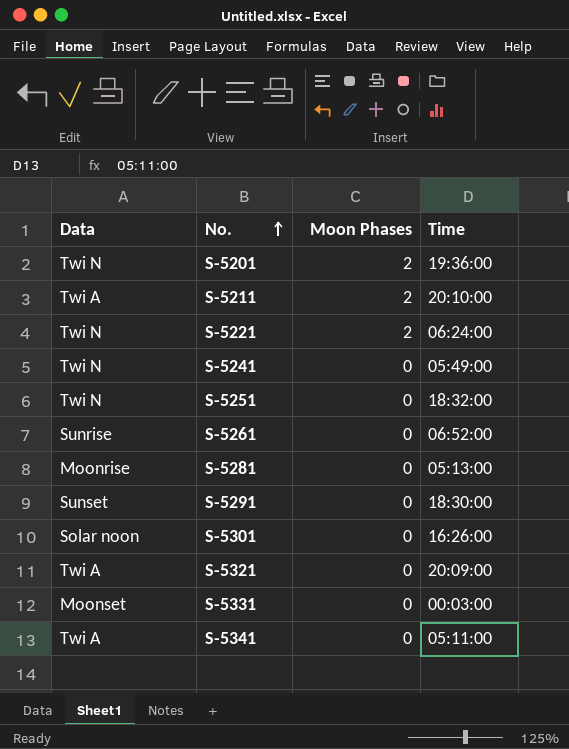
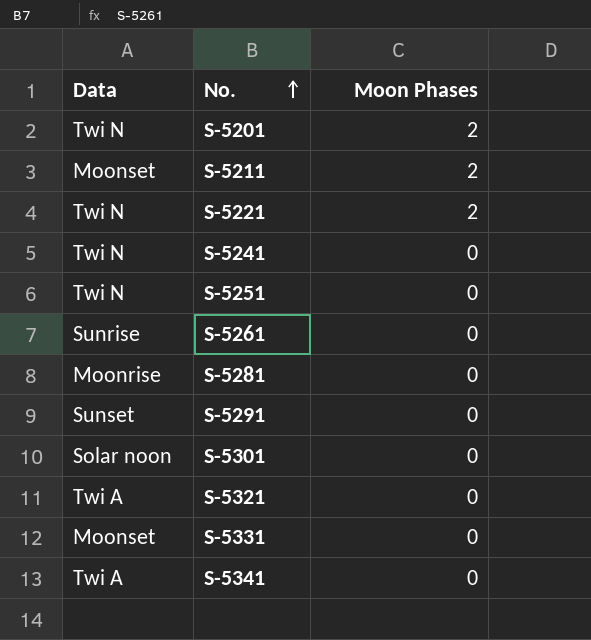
column Time | position: 4 -> none
S-5211 | Data: Twi A -> Moonset

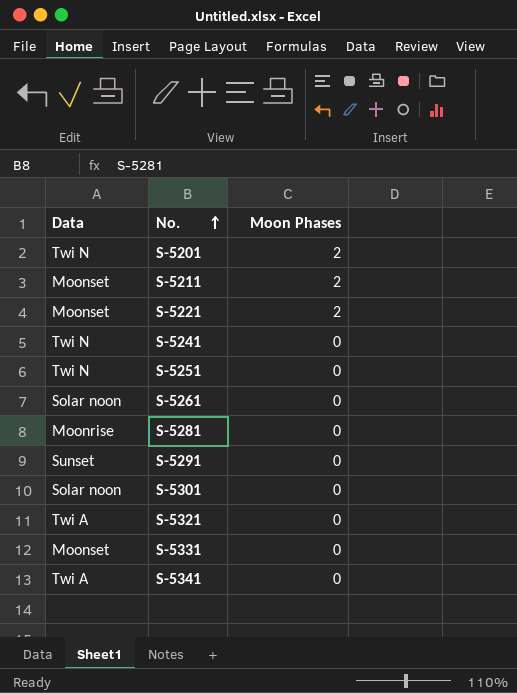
S-5221 | Data: Twi N -> Moonset
S-5261 | Data: Sunrise -> Solar noon

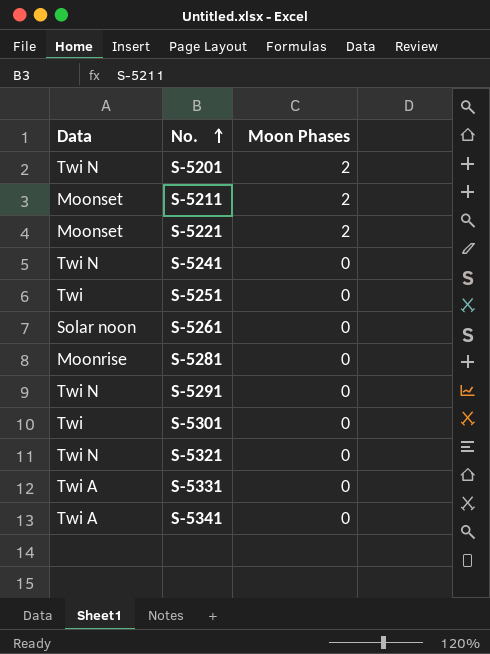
S-5251 | Data: Twi N -> Twi
S-5291 | Data: Sunset -> Twi N
S-5301 | Data: Solar noon -> Twi
S-5321 | Data: Twi A -> Twi N
S-5331 | Data: Moonset -> Twi A

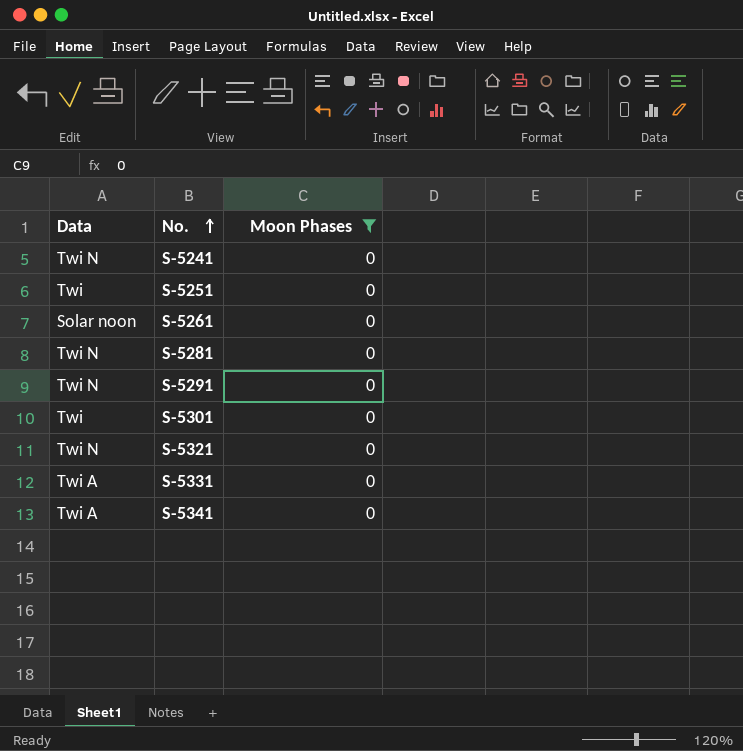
filter: none -> Moon Phases = 0
S-5281 | Data: Moonrise -> Twi N

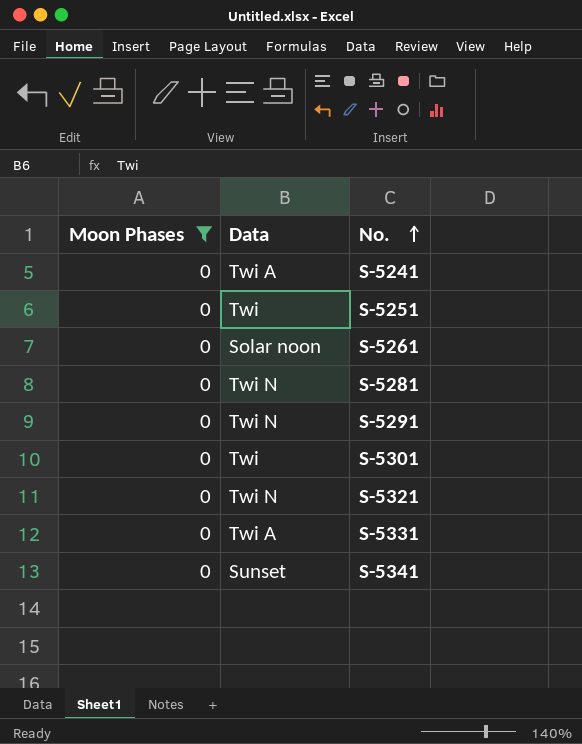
column Moon Phases | position: 3 -> 1
S-5241 | Data: Twi N -> Twi A
S-5341 | Data: Twi A -> Sunset

